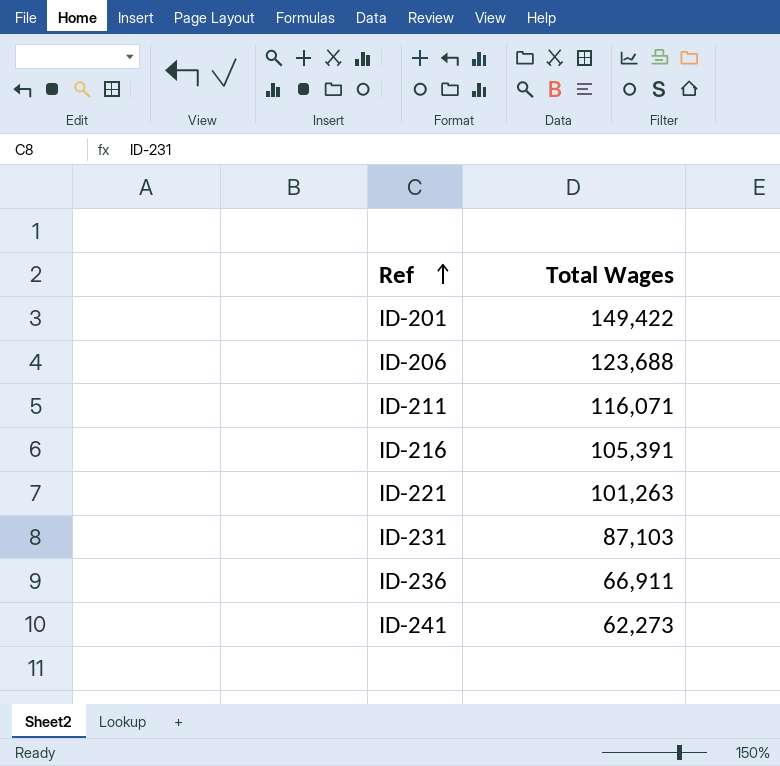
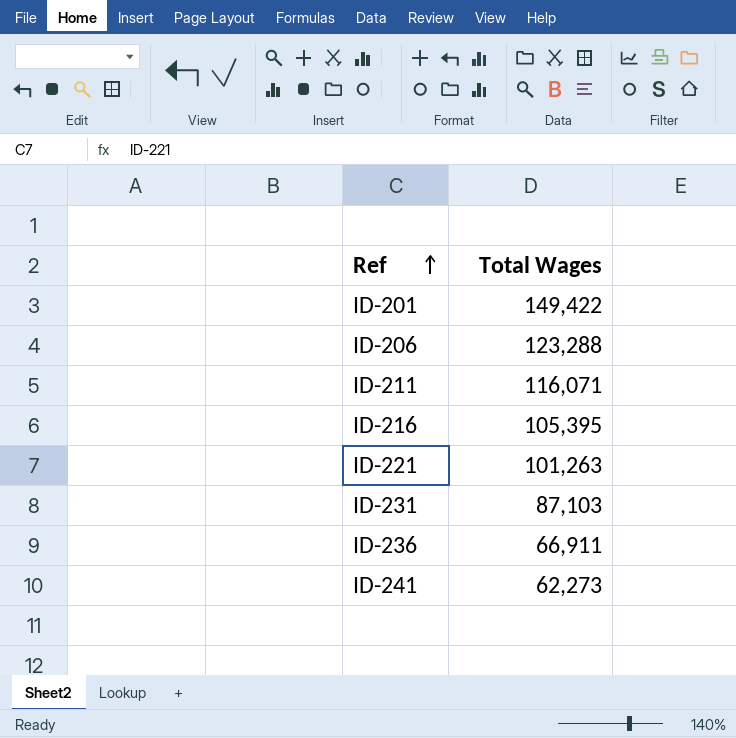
ID-206 | Total Wages: 123,688 -> 123,288
ID-216 | Total Wages: 105,391 -> 105,395

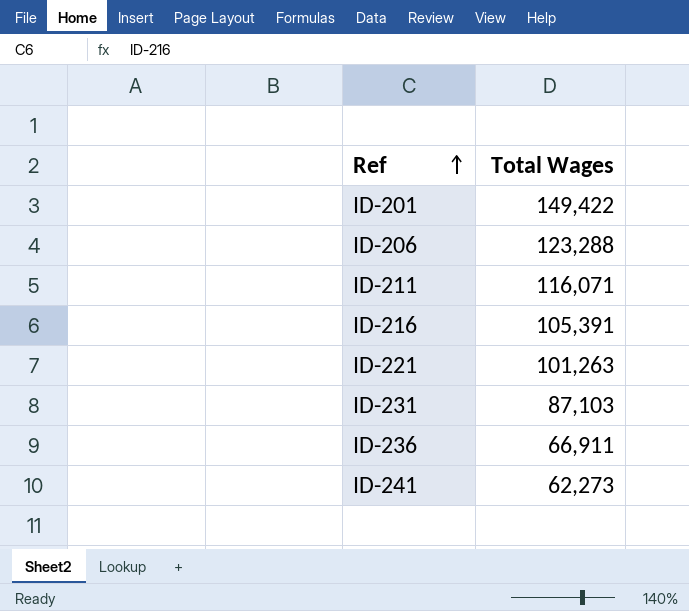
ID-216 | Total Wages: 105,395 -> 105,391

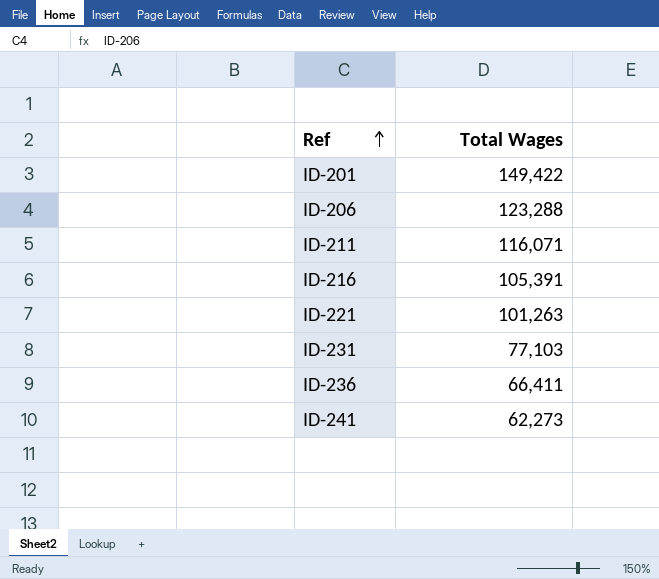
ID-231 | Total Wages: 87,103 -> 77,103
ID-236 | Total Wages: 66,911 -> 66,411

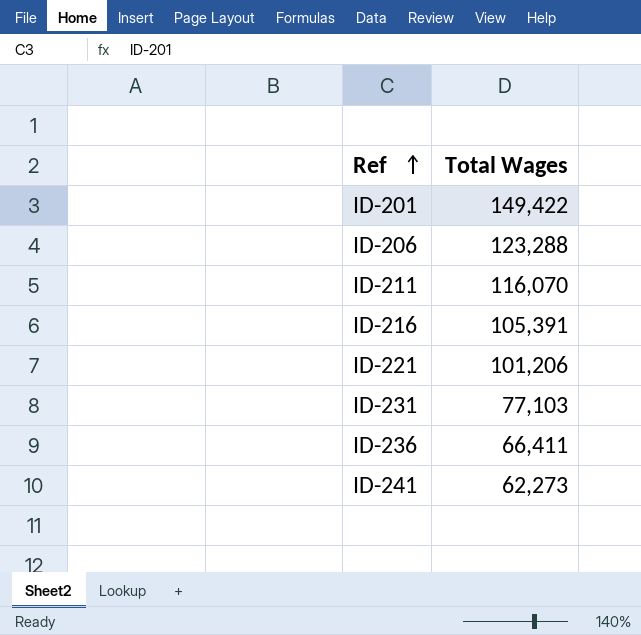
ID-211 | Total Wages: 116,071 -> 116,070
ID-221 | Total Wages: 101,263 -> 101,206

